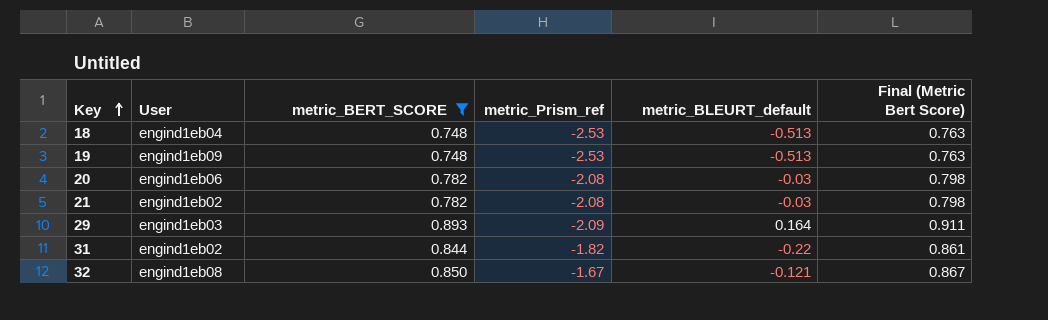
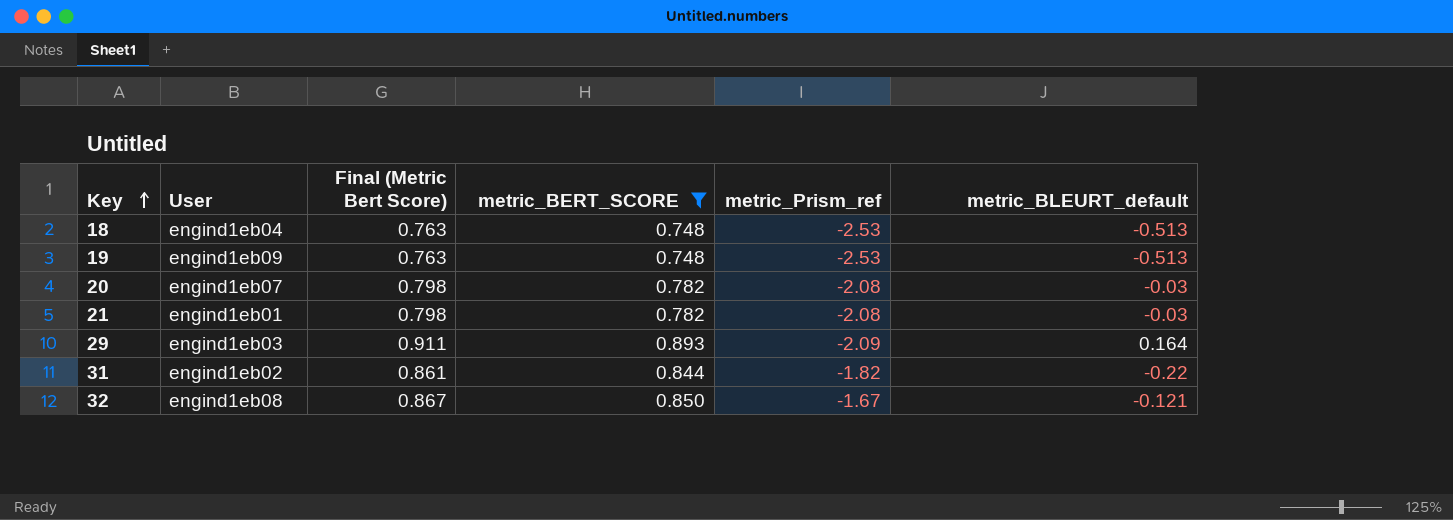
column Final (Metric Bert Score) | position: 6 -> 3
20 | User: engind1eb06 -> engind1eb07
21 | User: engind1eb02 -> engind1eb01

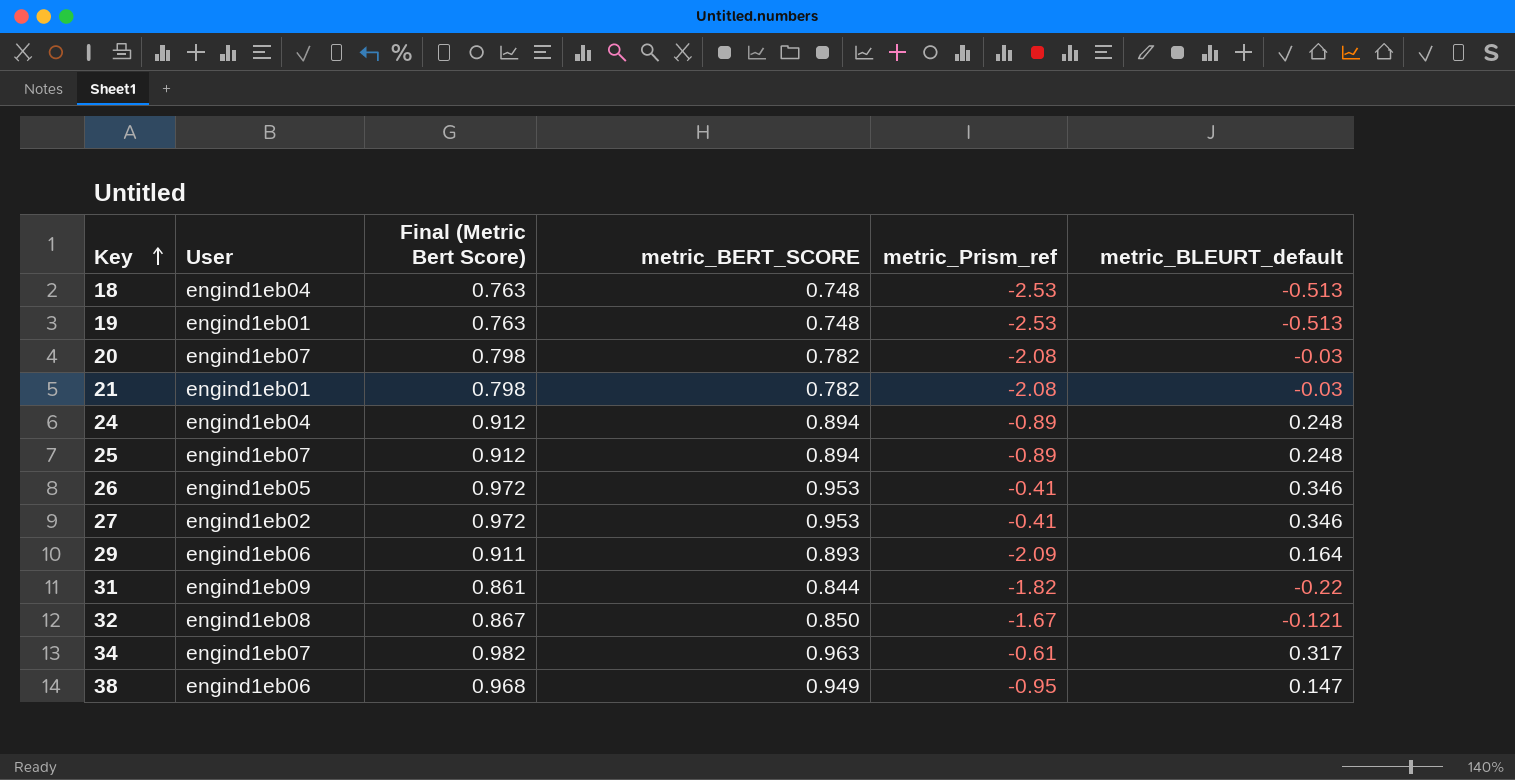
filter: metric_BERT_SCORE <= 0.893 -> none
19 | User: engind1eb09 -> engind1eb01
29 | User: engind1eb03 -> engind1eb06
31 | User: engind1eb02 -> engind1eb09

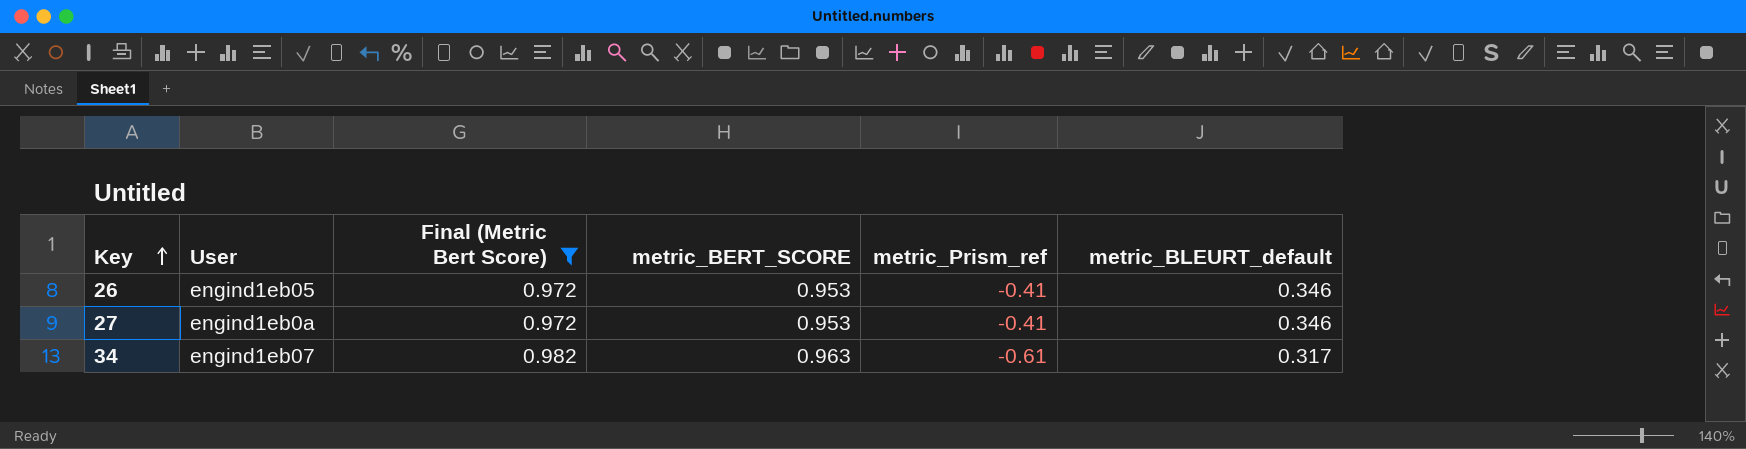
filter: none -> Final (Metric Bert Score) >= 0.972
27 | User: engind1eb02 -> engind1eb0a

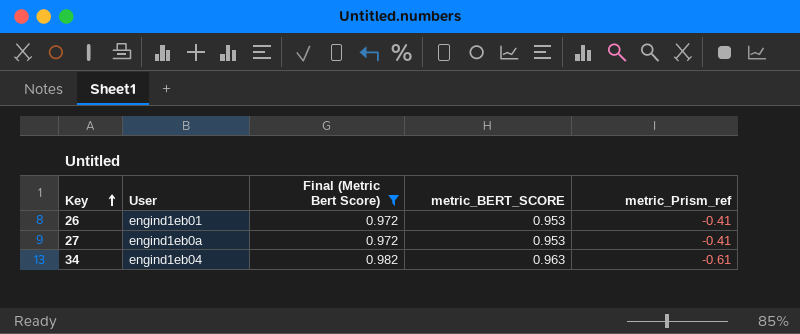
column metric_BLEURT_default | position: 6 -> none
26 | User: engind1eb05 -> engind1eb01
34 | User: engind1eb07 -> engind1eb04

